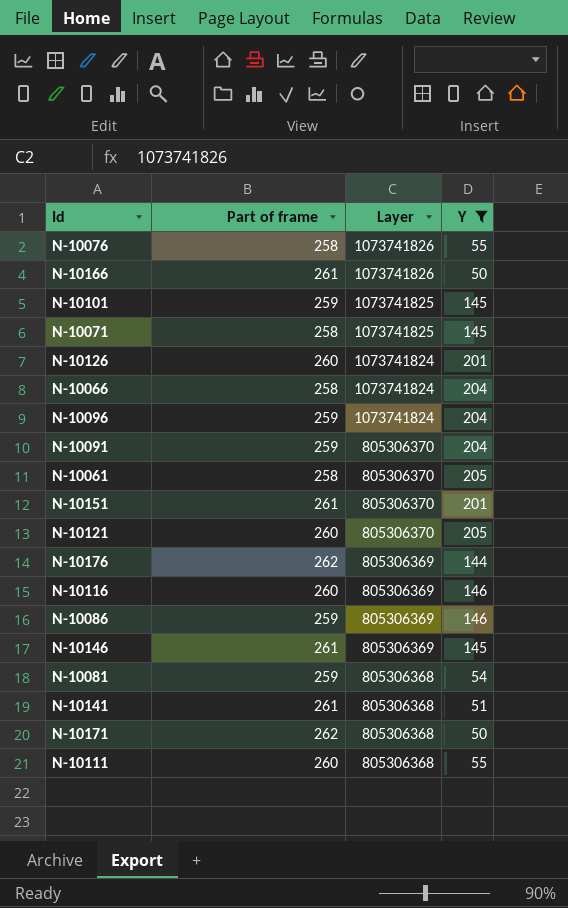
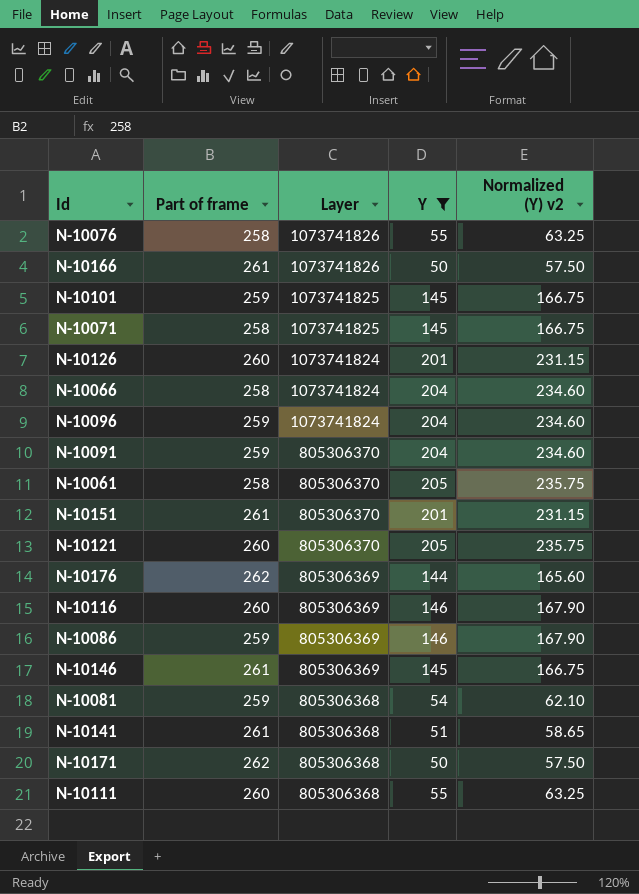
column Normalized (Y) v2 | formula: none -> [Y] * 1.15

